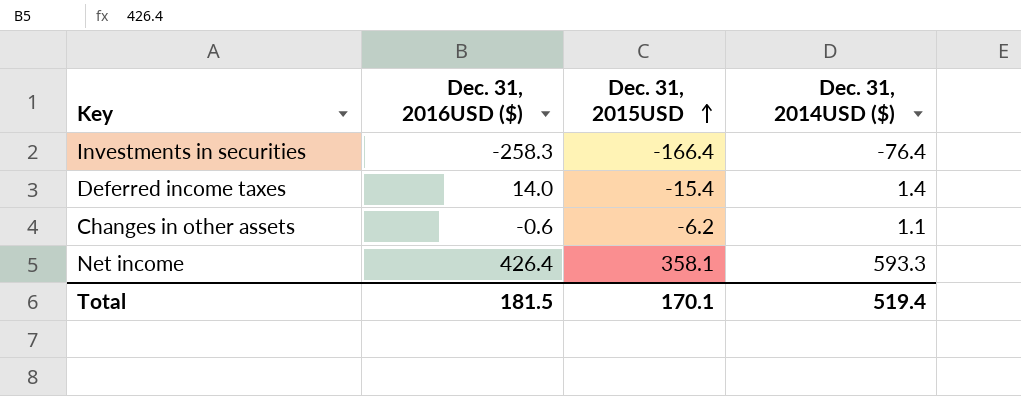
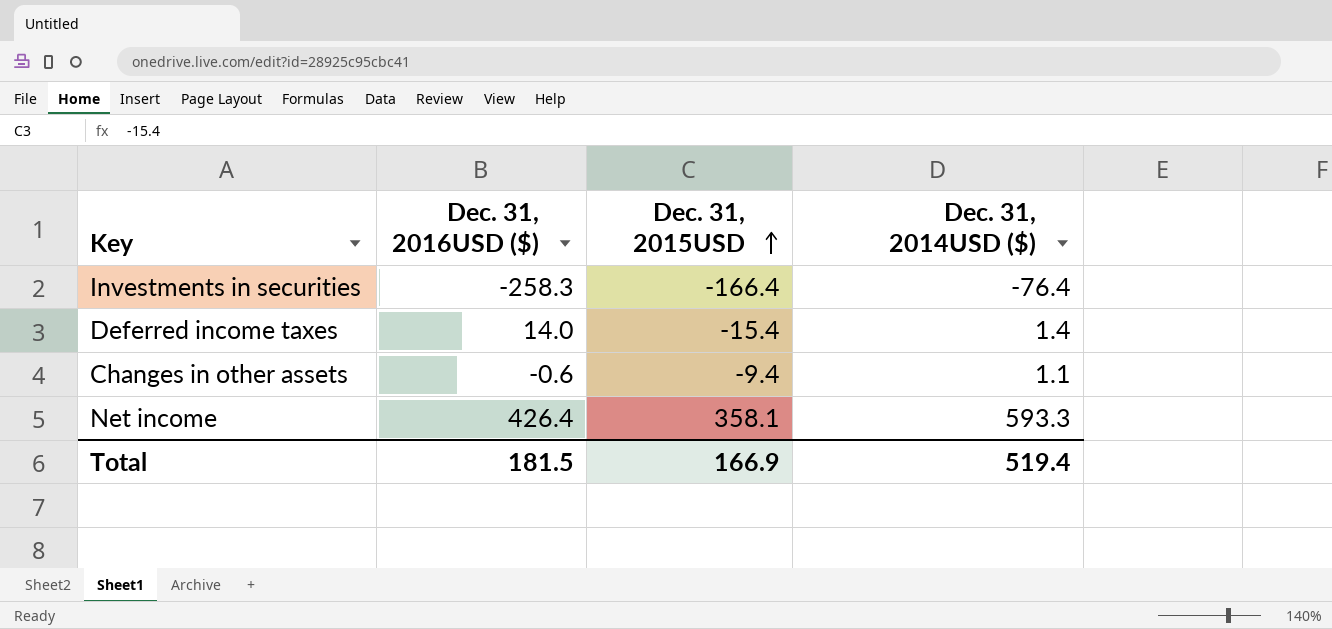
Changes in other assets | Dec. 31, 2015USD: -6.2 -> -9.4
Total | Dec. 31, 2015USD: 170.1 -> 166.9

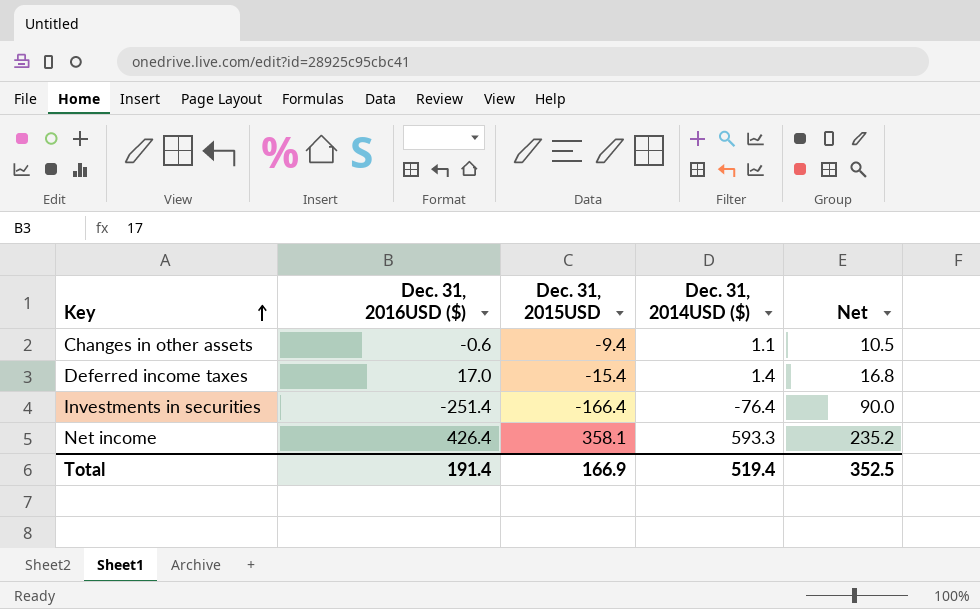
row order: Dec. 31, 2015USD ascending -> Key ascending
column Net | formula: none -> [Dec. 31, 2014USD ($)] - [Dec. 31, 2015USD]
Deferred income taxes | Dec. 31, 2016USD ($): 14.0 -> 17.0
Investments in securities | Dec. 31, 2016USD ($): -258.3 -> -251.4
Total | Dec. 31, 2016USD ($): 181.5 -> 191.4

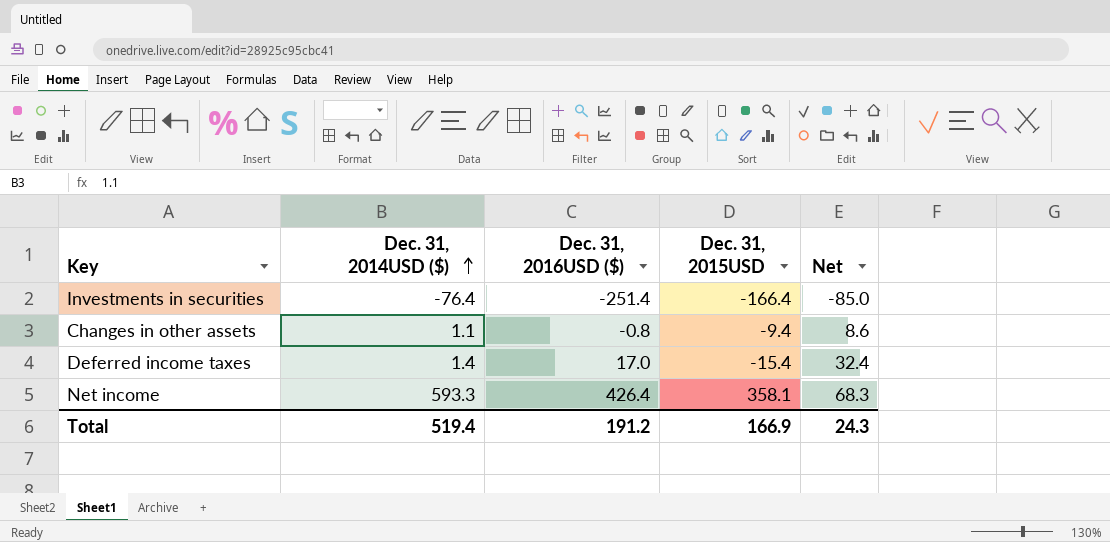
row order: Key ascending -> Dec. 31, 2014USD ($) ascending
column Dec. 31, 2014USD ($) | position: 4 -> 2
column Net | formula: [Dec. 31, 2014USD ($)] - [Dec. 31, 2015USD] -> [Dec. 31, 2016USD ($)] - [Dec. 31, 2015USD]
Changes in other assets | Dec. 31, 2016USD ($): -0.6 -> -0.8
Total | Dec. 31, 2016USD ($): 191.4 -> 191.2
Total | Net: 352.5 -> 24.3

